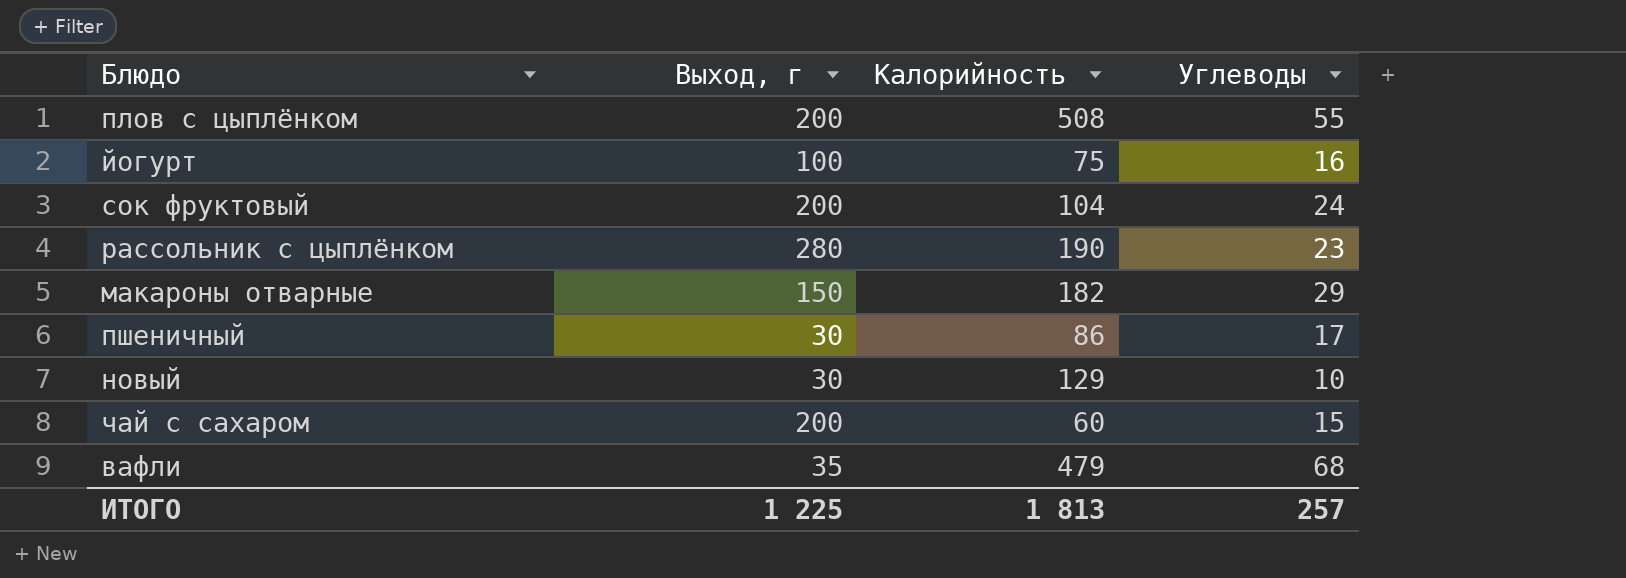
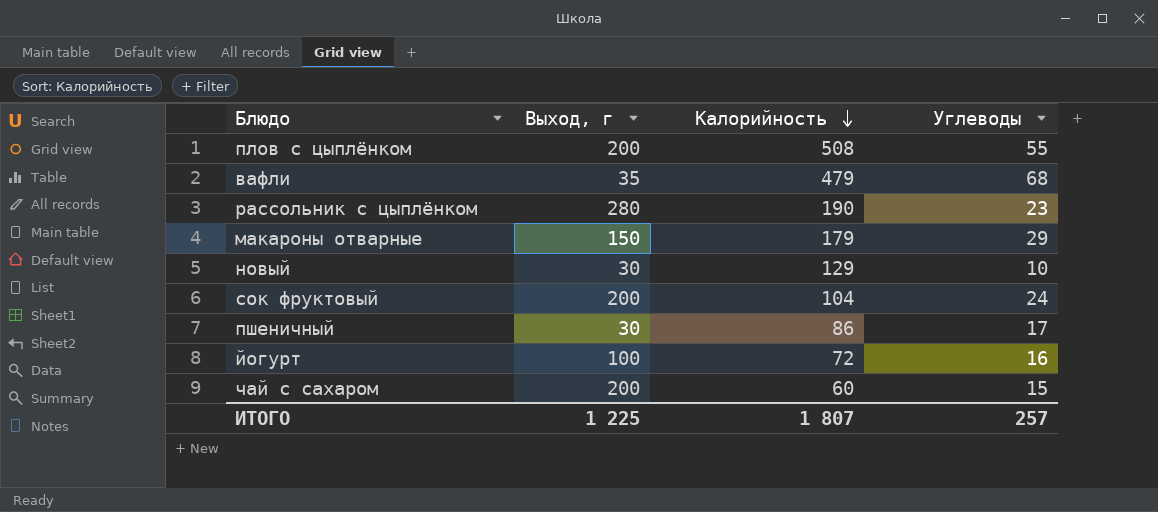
row order: none -> Калорийность descending
макароны отварные | Калорийность: 182 -> 179
йогурт | Калорийность: 75 -> 72
ИТОГО | Калорийность: 1 813 -> 1 807

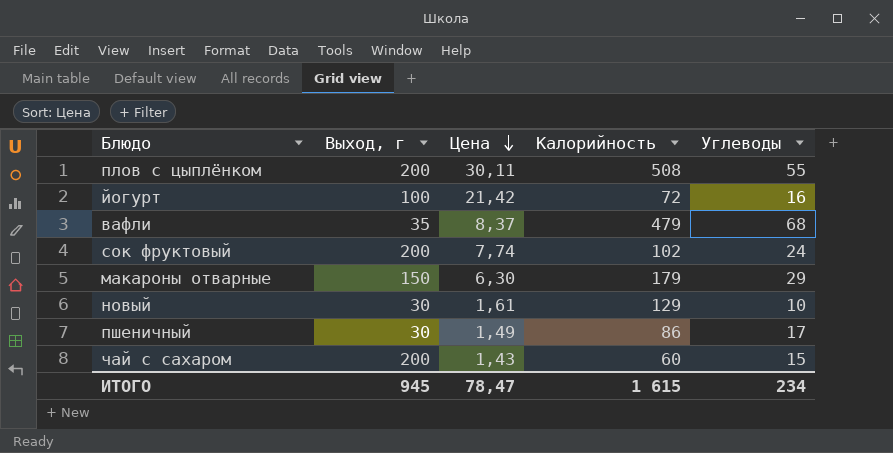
row order: Калорийность descending -> Цена descending
column Цена | position: none -> 3
row рассольник с цыплёнком: 280 | 190 | 23 -> none
сок фруктовый | Калорийность: 104 -> 102
ИТОГО | Выход, г: 1 225 -> 945
ИТОГО | Калорийность: 1 807 -> 1 615
ИТОГО | Углеводы: 257 -> 234

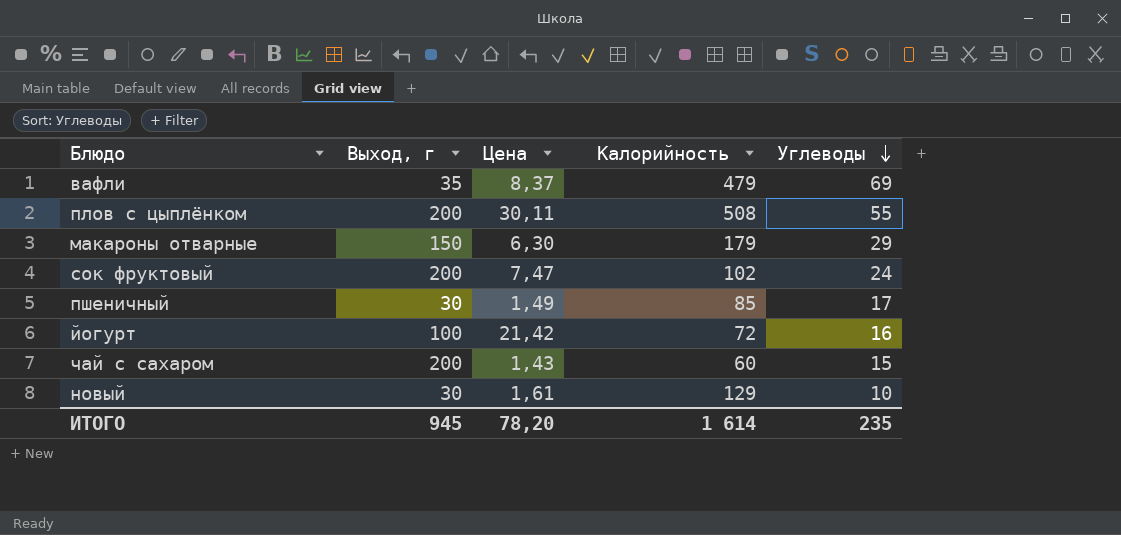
row order: Цена descending -> Углеводы descending
вафли | Углеводы: 68 -> 69
сок фруктовый | Цена: 7,74 -> 7,47
пшеничный | Калорийность: 86 -> 85
ИТОГО | Цена: 78,47 -> 78,20
ИТОГО | Калорийность: 1 615 -> 1 614
ИТОГО | Углеводы: 234 -> 235

